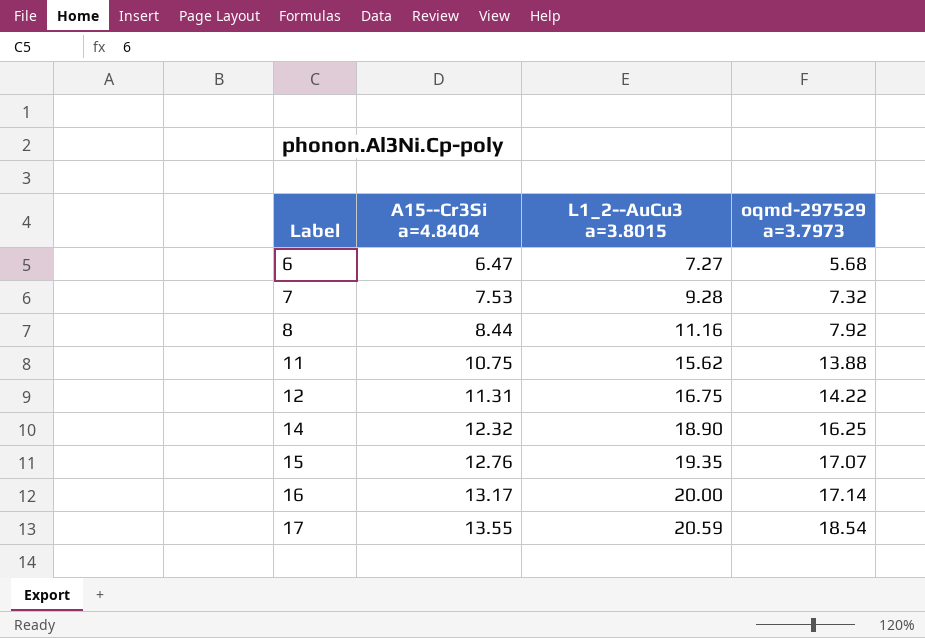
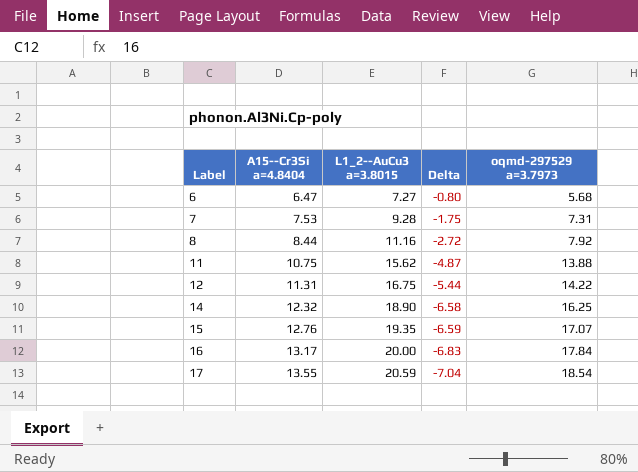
column Delta | formula: none -> [A15--Cr3Si a=4.8404] - [L1_2--AuCu3 a=3.8015]
7 | oqmd-297529 a=3.7973: 7.32 -> 7.31
16 | oqmd-297529 a=3.7973: 17.14 -> 17.84

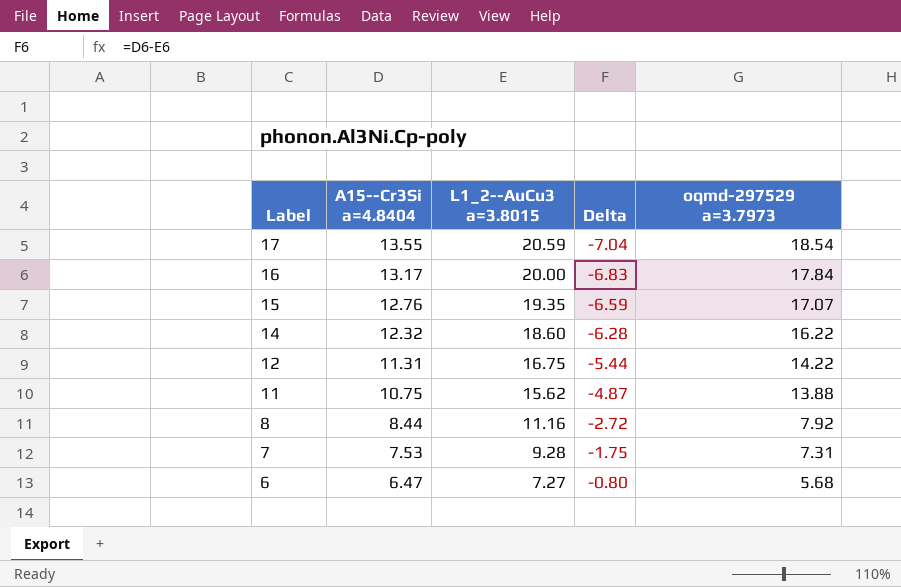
row order: Label ascending -> Label descending
14 | L1_2--AuCu3 a=3.8015: 18.90 -> 18.60
14 | Delta: -6.58 -> -6.28
14 | oqmd-297529 a=3.7973: 16.25 -> 16.22

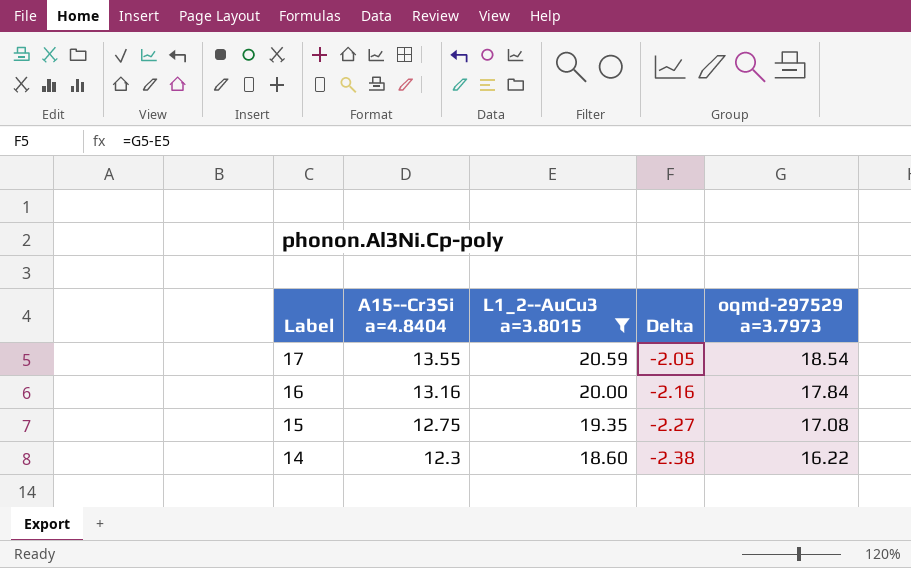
filter: none -> L1_2--AuCu3 a=3.8015 >= 18.60
column Delta | formula: [A15--Cr3Si a=4.8404] - [L1_2--AuCu3 a=3.8015] -> [oqmd-297529 a=3.7973] - [L1_2--AuCu3 a=3.8015]
16 | A15--Cr3Si a=4.8404: 13.17 -> 13.16
15 | A15--Cr3Si a=4.8404: 12.76 -> 12.75
15 | oqmd-297529 a=3.7973: 17.07 -> 17.08
14 | A15--Cr3Si a=4.8404: 12.32 -> 12.3

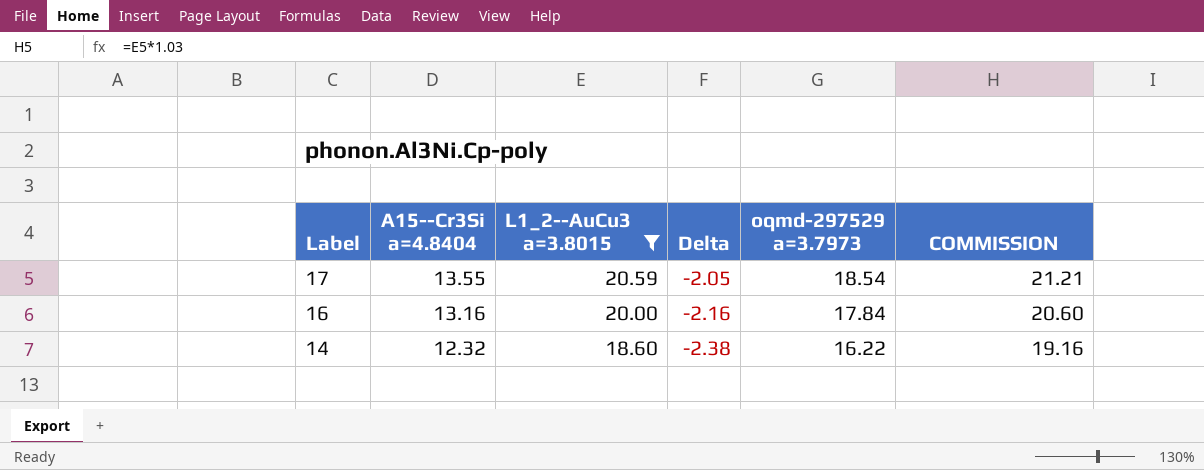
column COMMISSION | formula: none -> [L1_2--AuCu3 a=3.8015] * 1.03
row 15: 12.75 | 19.35 | -2.27 | 17.08 -> none
14 | A15--Cr3Si a=4.8404: 12.3 -> 12.32

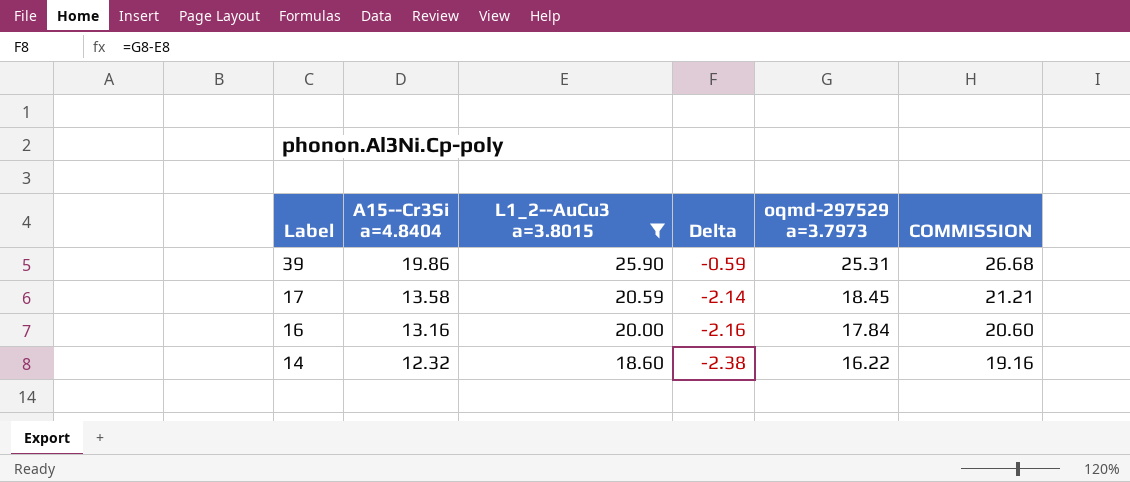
row 39: none -> 19.86 | 25.90 | -0.59 | 25.31 | 26.68
17 | A15--Cr3Si a=4.8404: 13.55 -> 13.58
17 | Delta: -2.05 -> -2.14
17 | oqmd-297529 a=3.7973: 18.54 -> 18.45

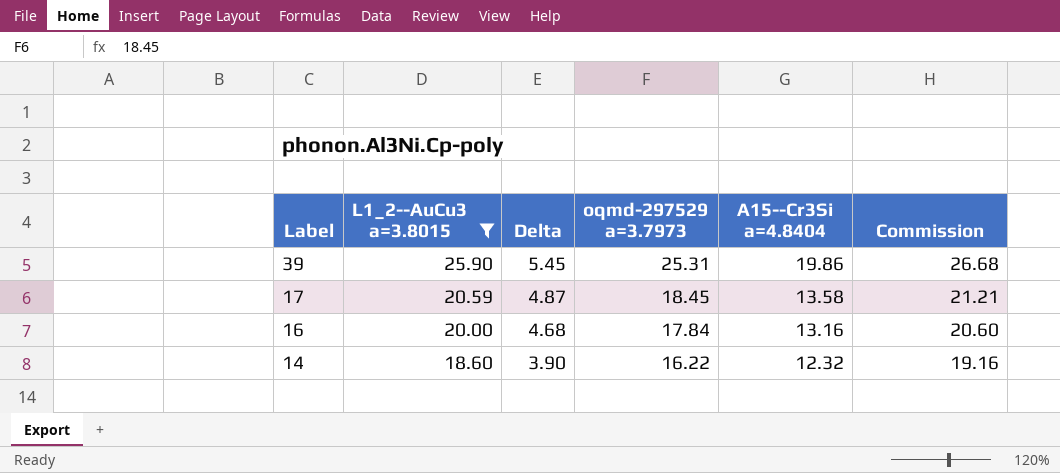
column Delta | formula: [oqmd-297529 a=3.7973] - [L1_2--AuCu3 a=3.8015] -> [oqmd-297529 a=3.7973] - [A15--Cr3Si a=4.8404]
column A15--Cr3Si a=4.8404 | position: 2 -> 5
column name: COMMISSION -> Commission

